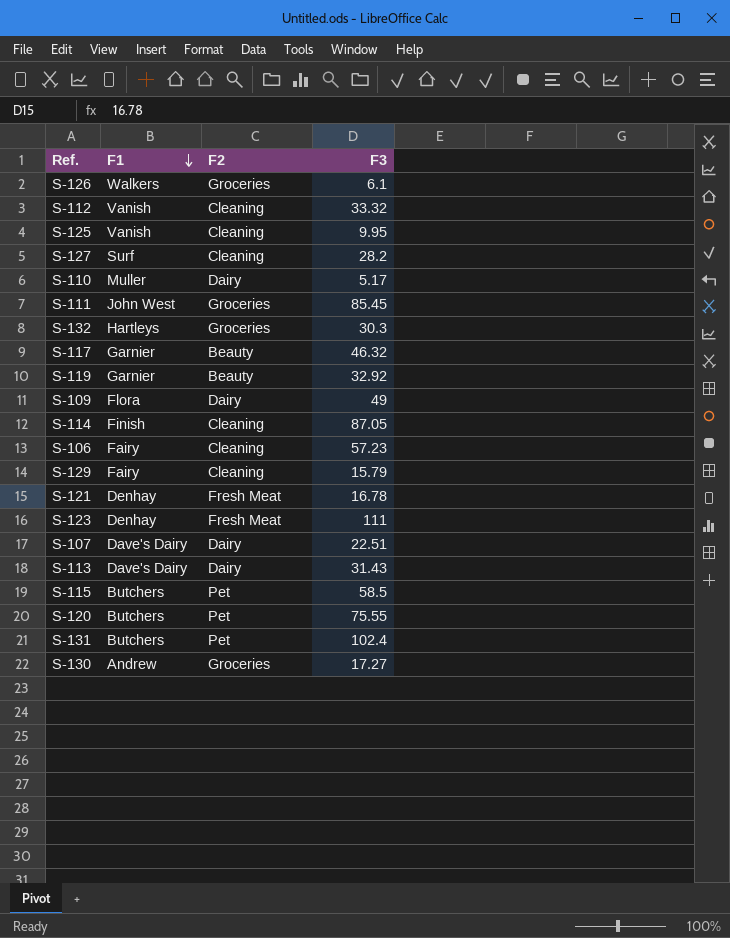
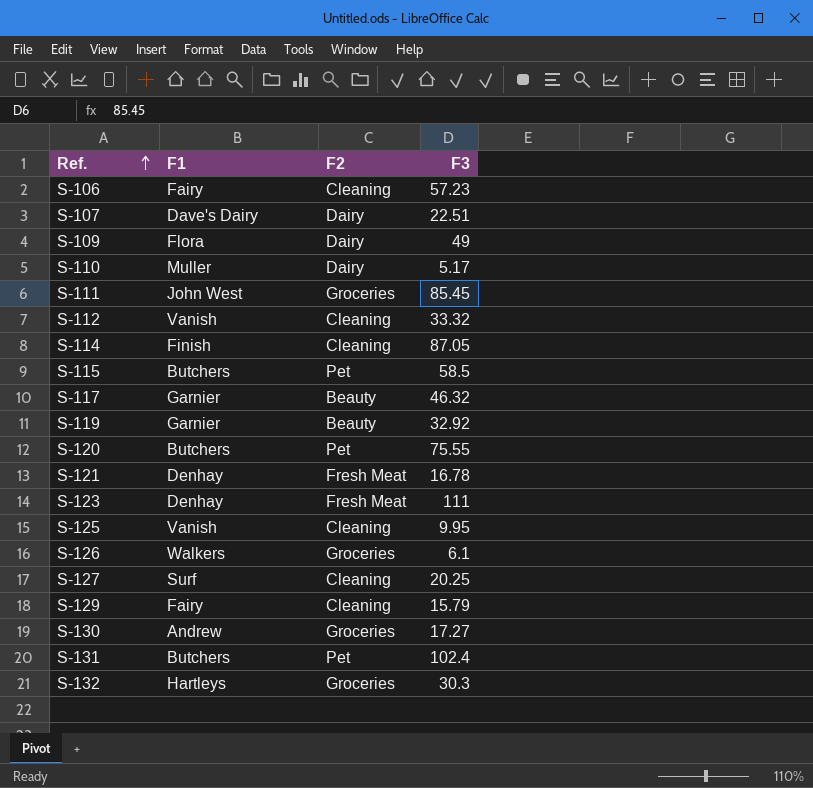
row order: F1 descending -> Ref. ascending
row S-113: Dave's Dairy | Dairy | 31.43 -> none
S-127 | F3: 28.2 -> 20.25

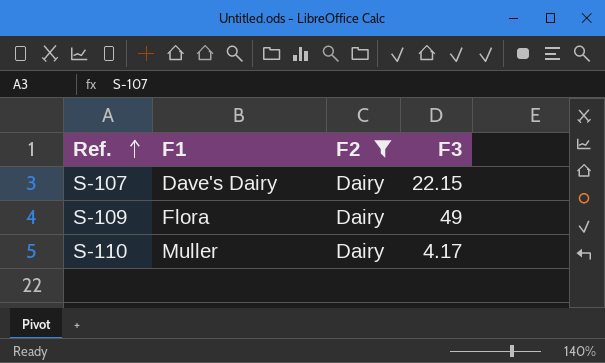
filter: none -> F2 = Dairy
S-107 | F3: 22.51 -> 22.15
S-110 | F3: 5.17 -> 4.17

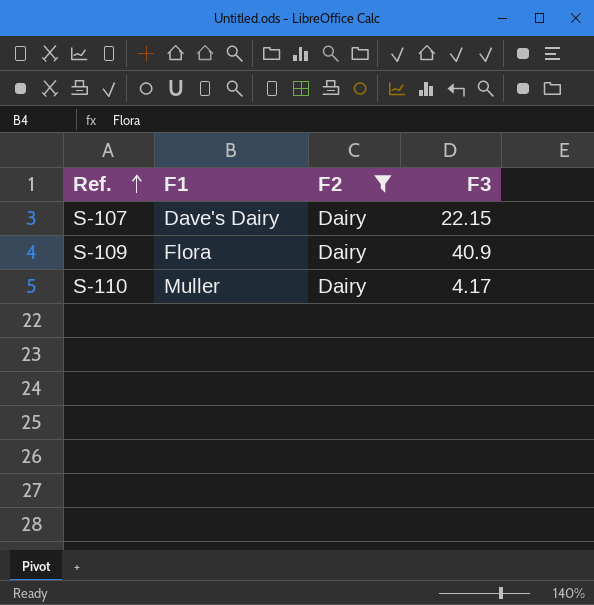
S-109 | F3: 49 -> 40.9

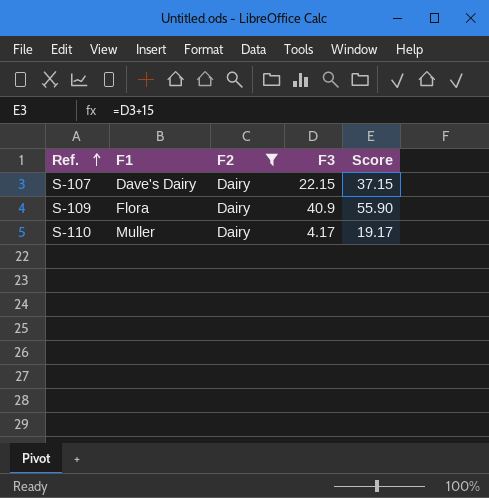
column Score | formula: none -> [F3] + 15

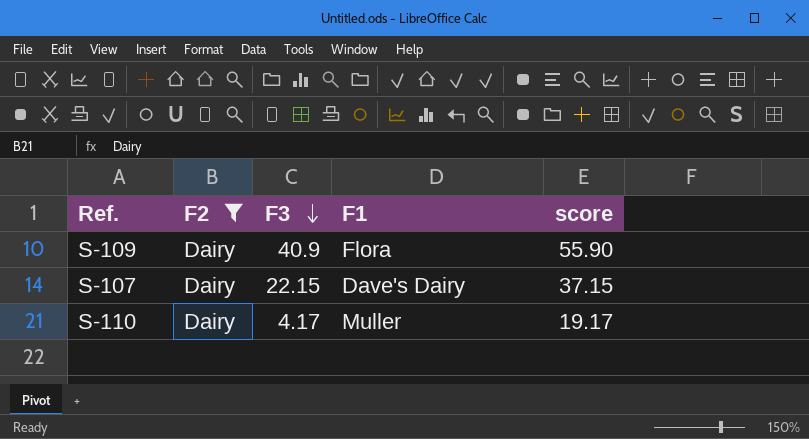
row order: Ref. ascending -> F3 descending
column F1 | position: 2 -> 4
column name: Score -> score

